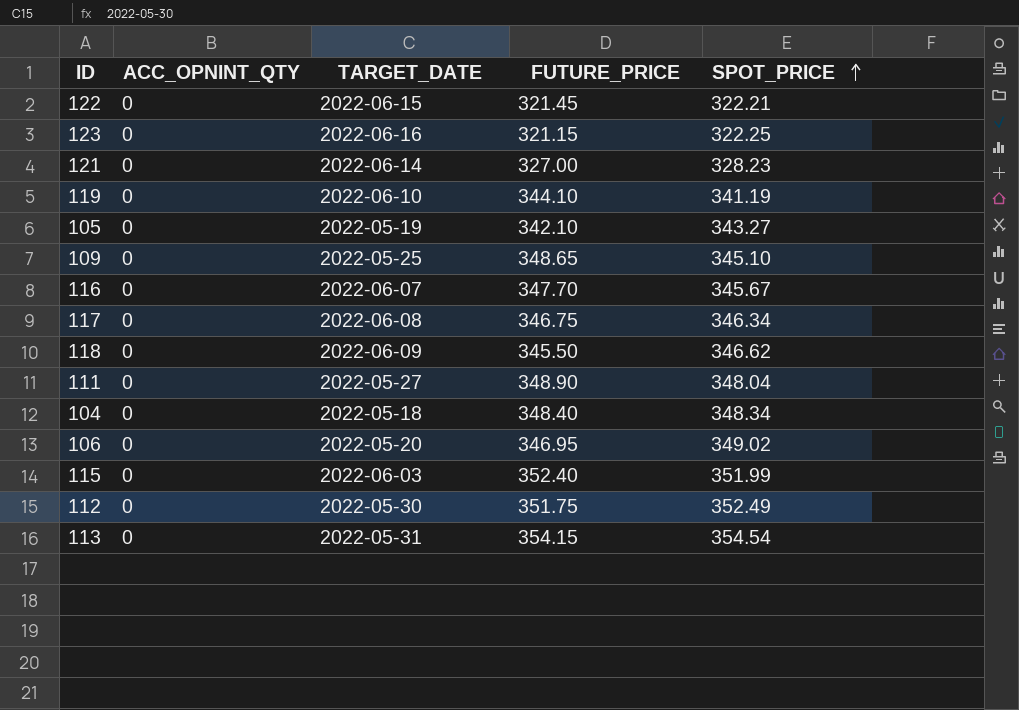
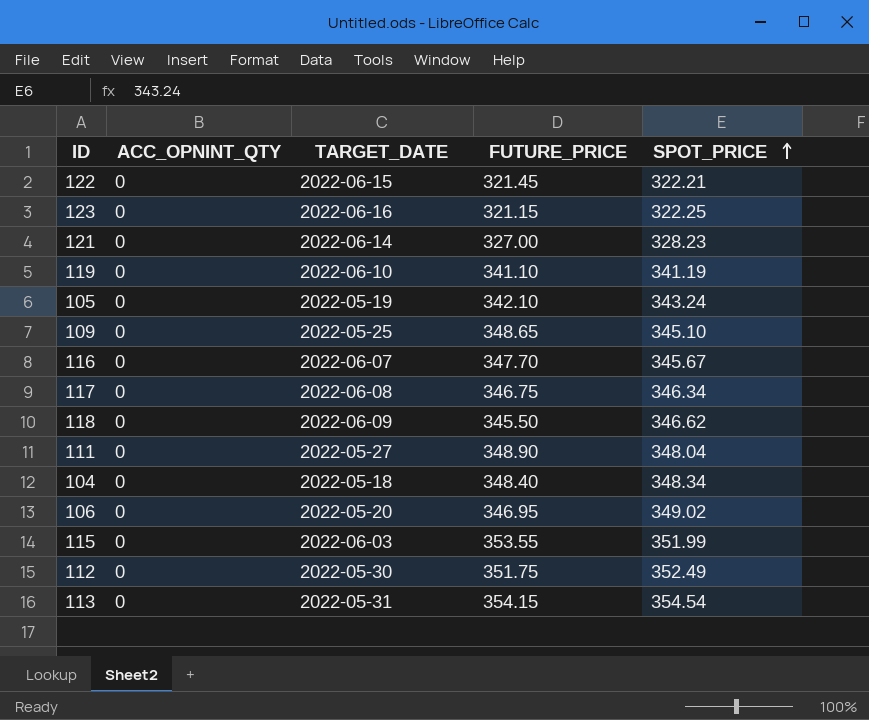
119 | FUTURE_PRICE: 344.10 -> 341.10
105 | SPOT_PRICE: 343.27 -> 343.24
115 | FUTURE_PRICE: 352.40 -> 353.55

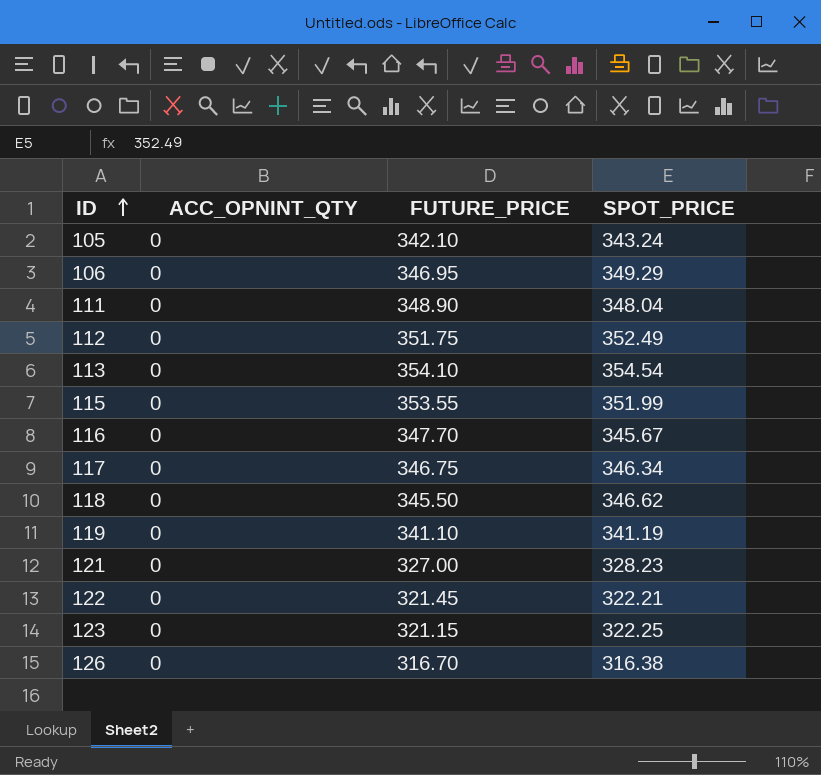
row order: SPOT_PRICE ascending -> ID ascending
column TARGET_DATE | position: 3 -> none
row 109: 0 | 2022-05-25 | 348.65 | 345.10 -> none
row 104: 0 | 2022-05-18 | 348.40 | 348.34 -> none
106 | SPOT_PRICE: 349.02 -> 349.29
113 | FUTURE_PRICE: 354.15 -> 354.10
row 126: none -> 0 | 316.70 | 316.38

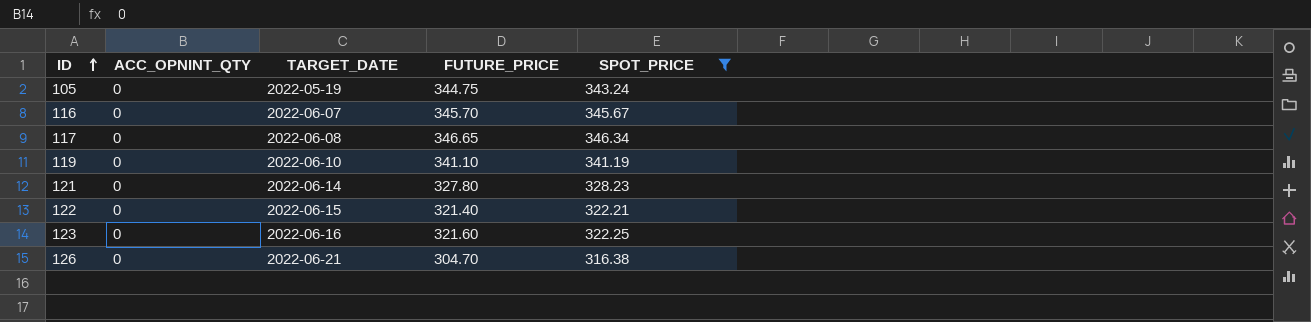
filter: none -> SPOT_PRICE <= 346.34
column TARGET_DATE | position: none -> 3
105 | FUTURE_PRICE: 342.10 -> 344.75
116 | FUTURE_PRICE: 347.70 -> 345.70
117 | FUTURE_PRICE: 346.75 -> 346.65
121 | FUTURE_PRICE: 327.00 -> 327.80
122 | FUTURE_PRICE: 321.45 -> 321.40
123 | FUTURE_PRICE: 321.15 -> 321.60
126 | FUTURE_PRICE: 316.70 -> 304.70

